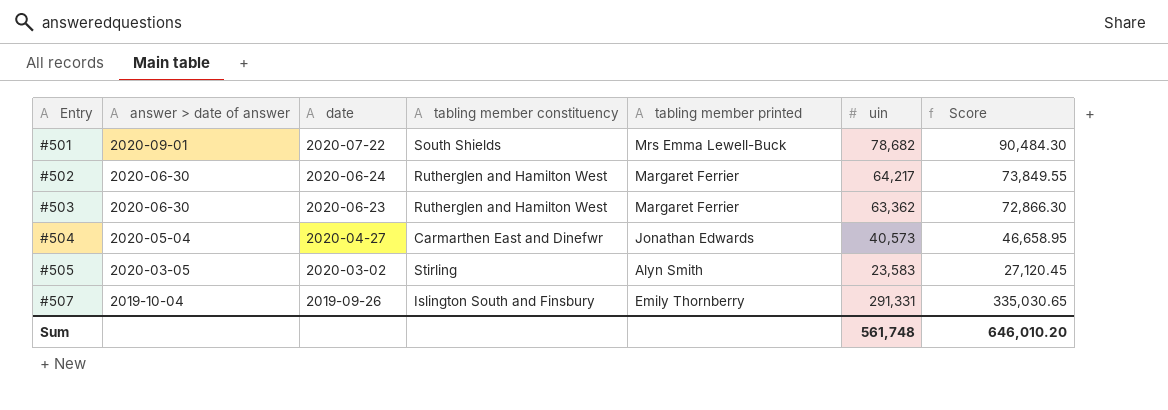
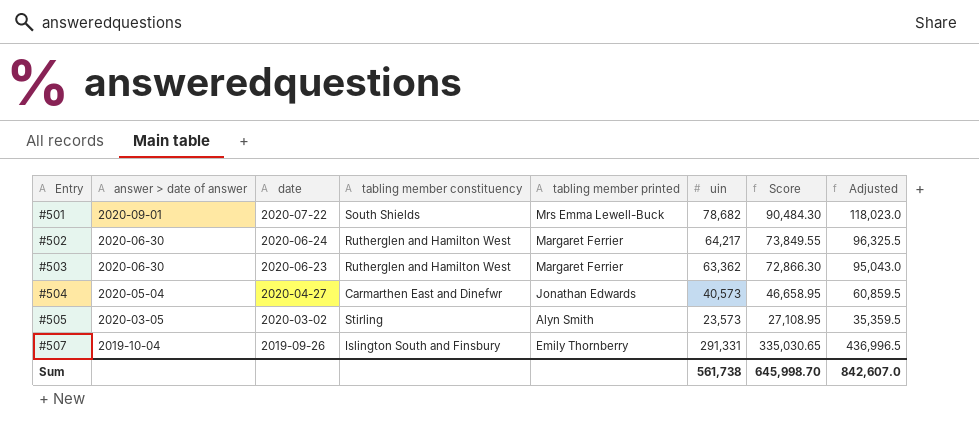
column Adjusted | formula: none -> [uin] * 1.5
#505 | uin: 23,583 -> 23,573
#505 | Score: 27,120.45 -> 27,108.95
Sum | uin: 561,748 -> 561,738
Sum | Score: 646,010.20 -> 645,998.70

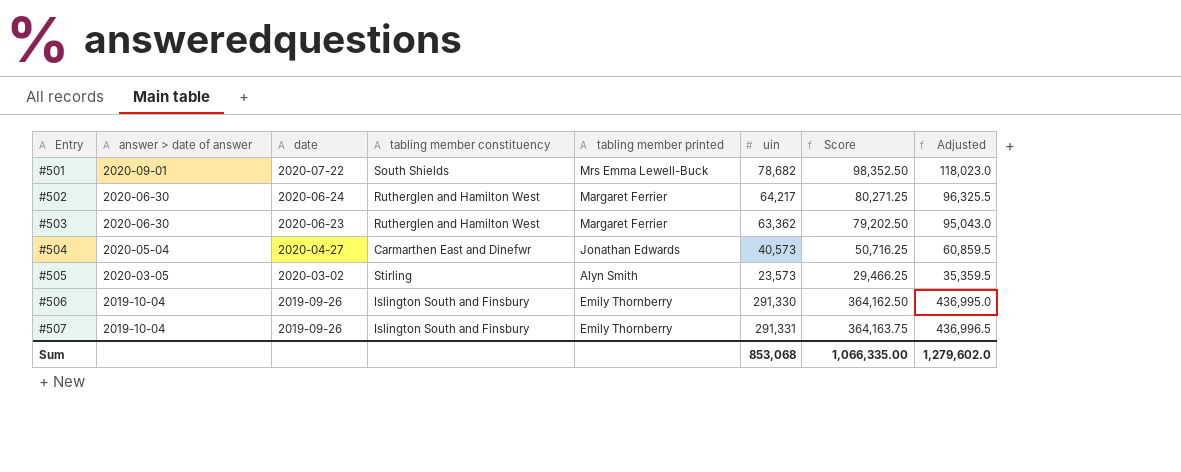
column Score | formula: [uin] * 1.15 -> [uin] * 1.25
row #506: none -> 2019-10-04 | 2019-09-26 | Islington South and Finsbury | Emily Thornberry | 291,330 | 364,162.50 | 436,995.0
Sum | uin: 561,738 -> 853,068
Sum | Score: 645,998.70 -> 1,066,335.00
Sum | Adjusted: 842,607.0 -> 1,279,602.0

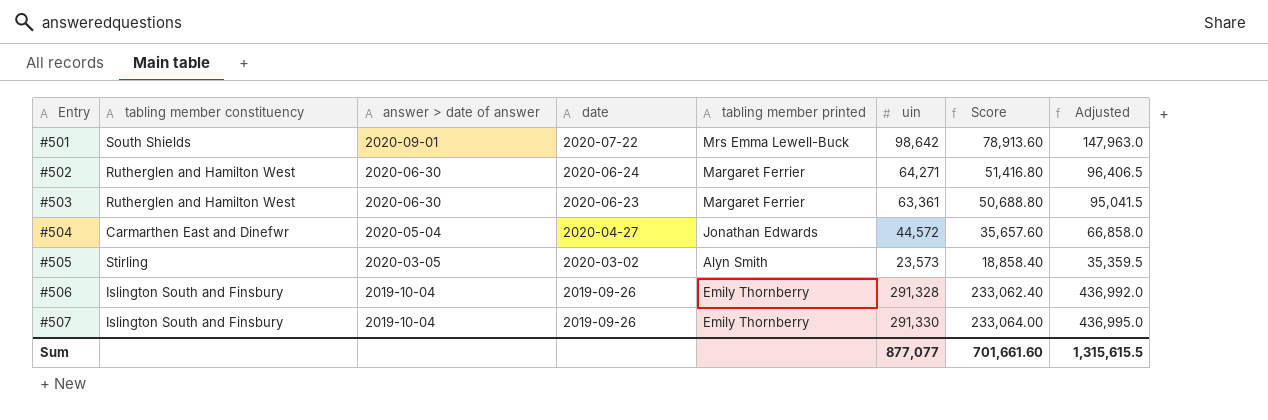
column tabling member constituency | position: 4 -> 2
column Score | formula: [uin] * 1.25 -> [uin] * 0.8
#501 | uin: 78,682 -> 98,642
#501 | Adjusted: 118,023.0 -> 147,963.0
#502 | uin: 64,217 -> 64,271
#502 | Adjusted: 96,325.5 -> 96,406.5
#503 | uin: 63,362 -> 63,361
#503 | Adjusted: 95,043.0 -> 95,041.5
#504 | uin: 40,573 -> 44,572
#504 | Adjusted: 60,859.5 -> 66,858.0
#506 | uin: 291,330 -> 291,328
#506 | Adjusted: 436,995.0 -> 436,992.0
#507 | uin: 291,331 -> 291,330
#507 | Adjusted: 436,996.5 -> 436,995.0
Sum | uin: 853,068 -> 877,077
Sum | Score: 1,066,335.00 -> 701,661.60
Sum | Adjusted: 1,279,602.0 -> 1,315,615.5

